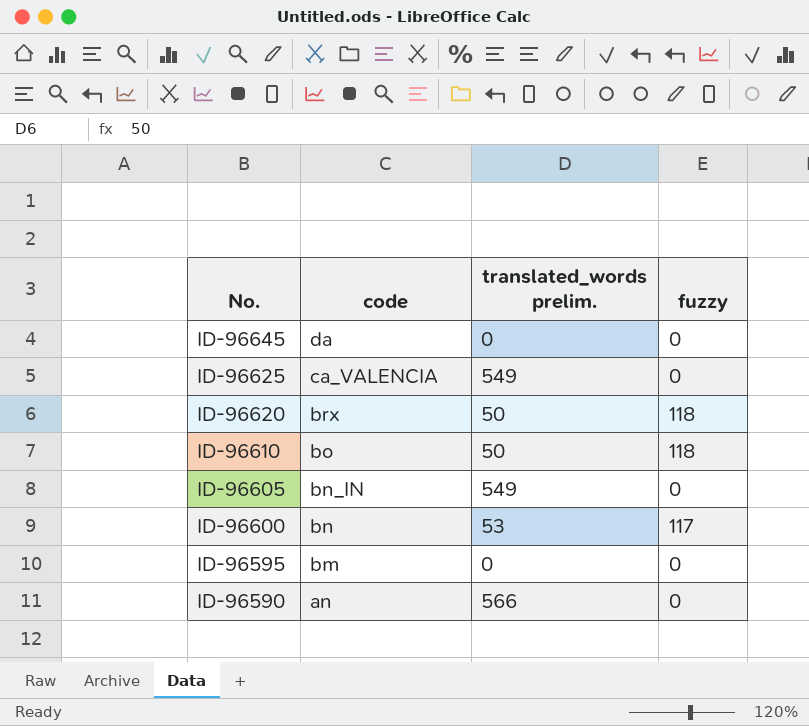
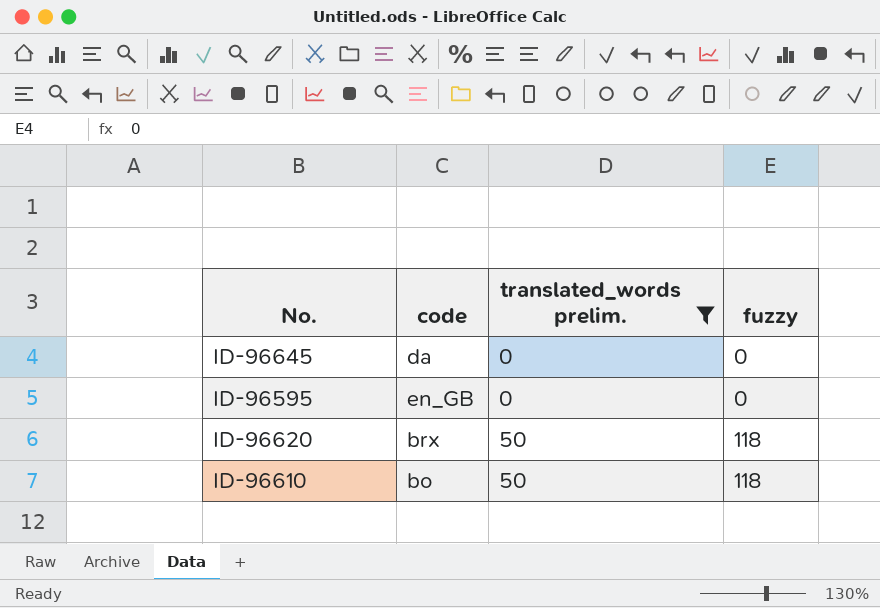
filter: none -> translated_words prelim. <= 50
row order: No. descending -> translated_words prelim. ascending
ID-96595 | code: bm -> en_GB

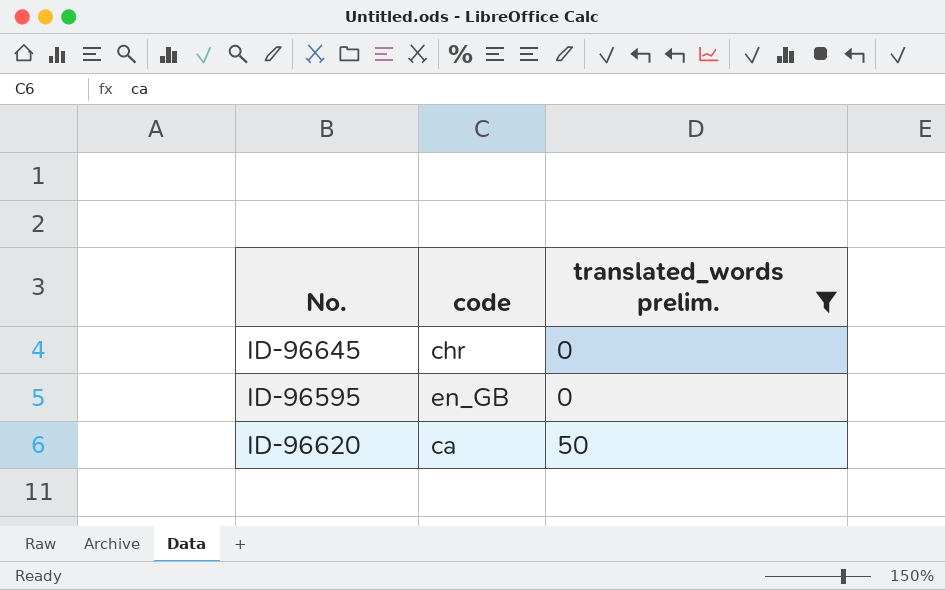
column fuzzy | position: 4 -> none
row ID-96610: bo | 50 | 118 -> none
ID-96645 | code: da -> chr
ID-96620 | code: brx -> ca

